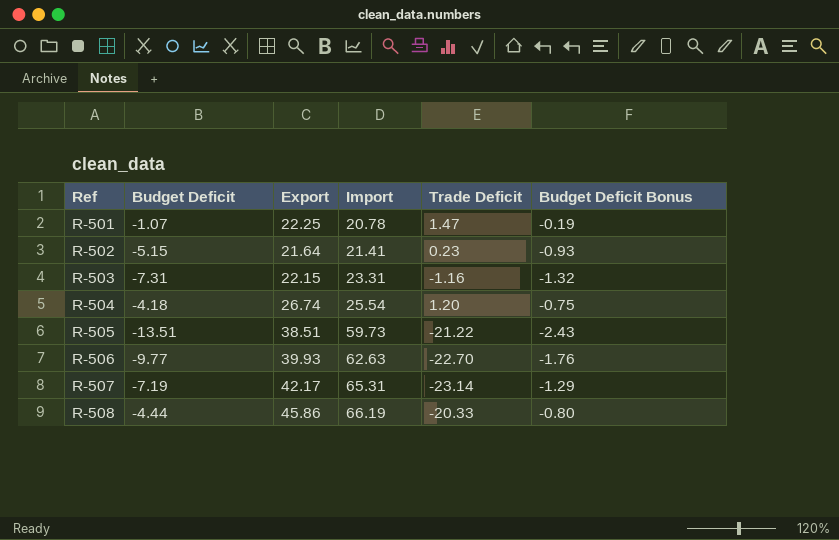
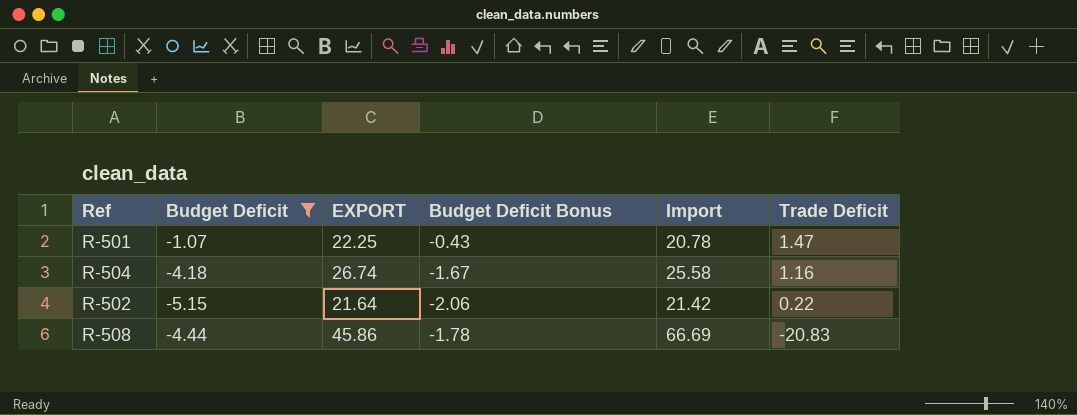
filter: none -> Budget Deficit >= -5.15
row order: Ref ascending -> Trade Deficit descending
column name: Export -> EXPORT
column Budget Deficit Bonus | formula: [Budget Deficit] * 0.18 -> [Budget Deficit] * 0.4
column Budget Deficit Bonus | position: 6 -> 4
R-504 | Import: 25.54 -> 25.58
R-504 | Trade Deficit: 1.20 -> 1.16
R-502 | Import: 21.41 -> 21.42
R-502 | Trade Deficit: 0.23 -> 0.22
R-508 | Import: 66.19 -> 66.69
R-508 | Trade Deficit: -20.33 -> -20.83

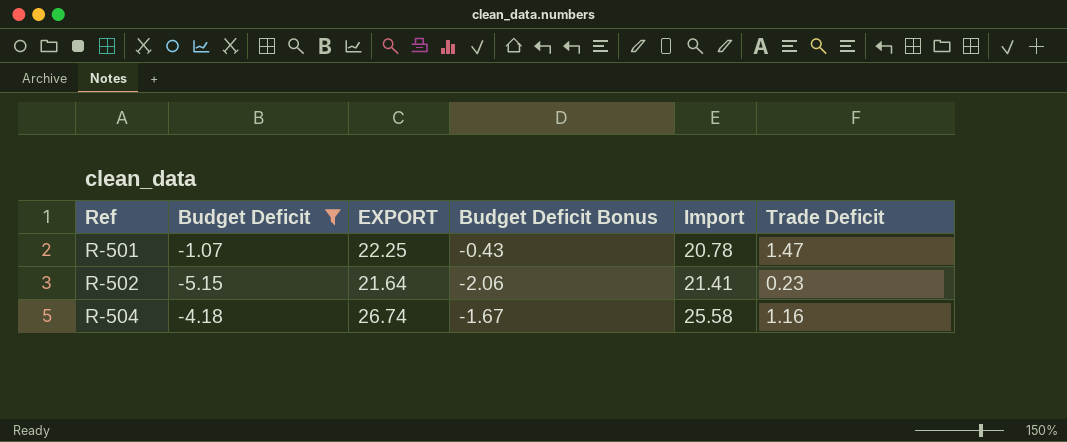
row order: Trade Deficit descending -> Ref ascending
row R-508: -4.44 | 45.86 | -1.78 | 66.69 | -20.83 -> none
R-502 | Import: 21.42 -> 21.41
R-502 | Trade Deficit: 0.22 -> 0.23

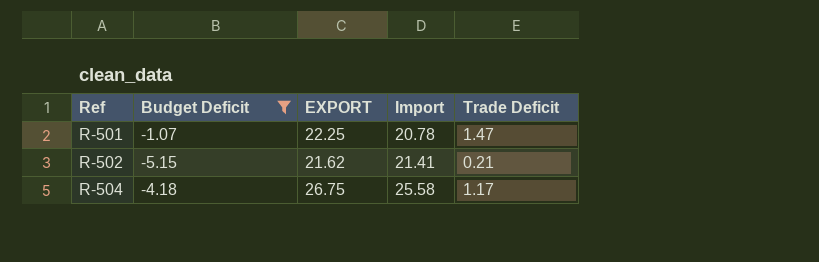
column Budget Deficit Bonus | formula: [Budget Deficit] * 0.4 -> none
R-502 | EXPORT: 21.64 -> 21.62
R-502 | Trade Deficit: 0.23 -> 0.21
R-504 | EXPORT: 26.74 -> 26.75
R-504 | Trade Deficit: 1.16 -> 1.17

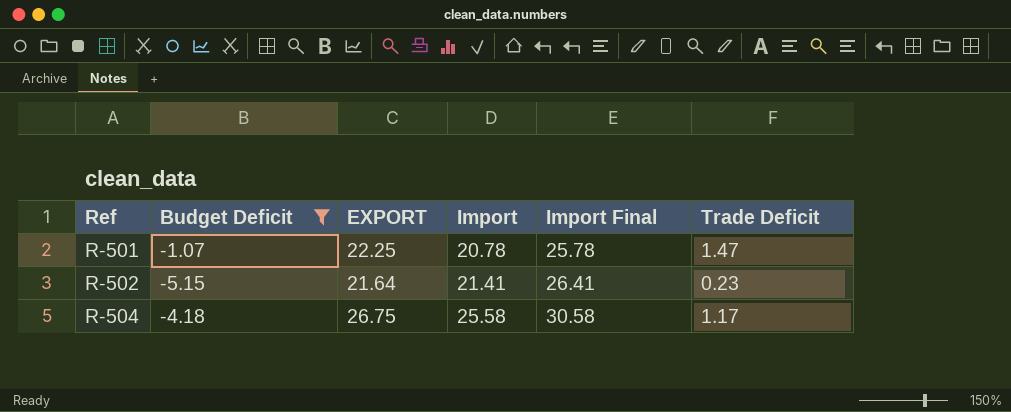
column Import Final | formula: none -> [Import] + 5
R-502 | EXPORT: 21.62 -> 21.64
R-502 | Trade Deficit: 0.21 -> 0.23

